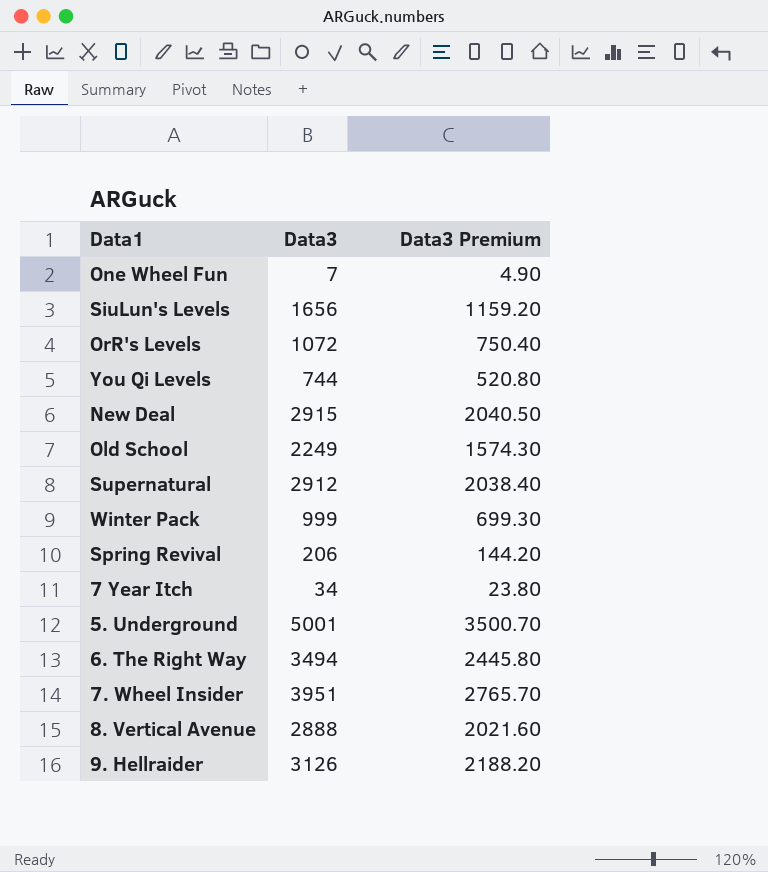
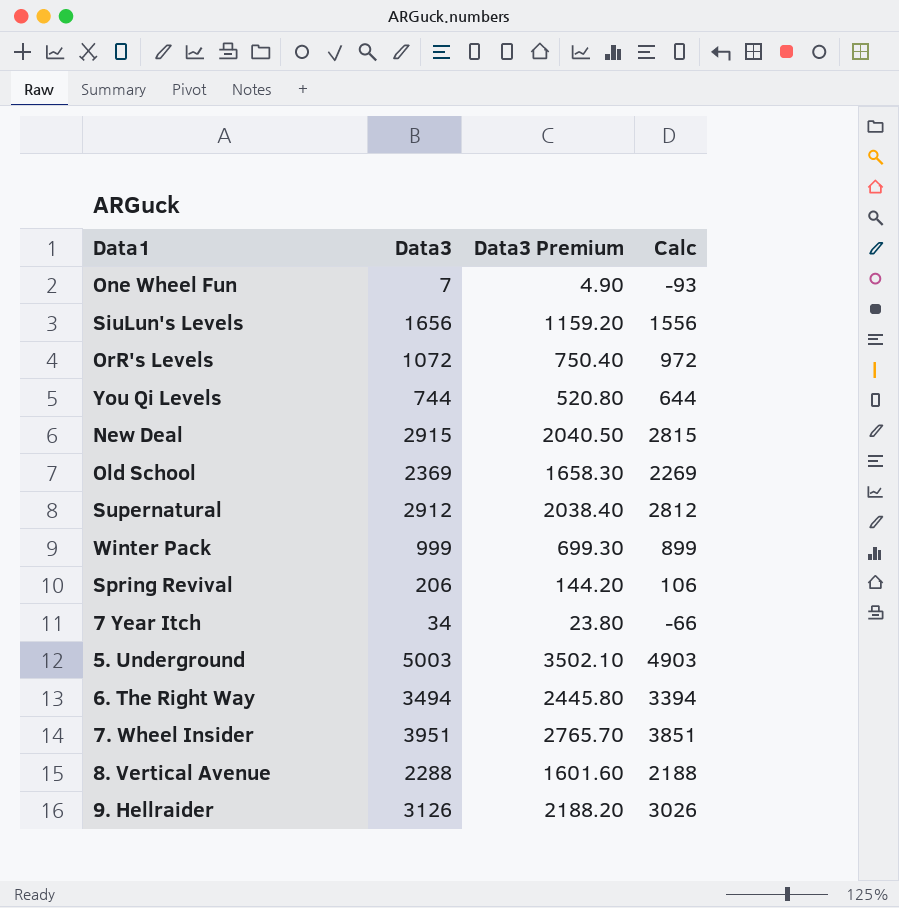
column Calc | formula: none -> [Data3] - 100
Old School | Data3: 2249 -> 2369
Old School | Data3 Premium: 1574.30 -> 1658.30
5. Underground | Data3: 5001 -> 5003
5. Underground | Data3 Premium: 3500.70 -> 3502.10
8. Vertical Avenue | Data3: 2888 -> 2288
8. Vertical Avenue | Data3 Premium: 2021.60 -> 1601.60

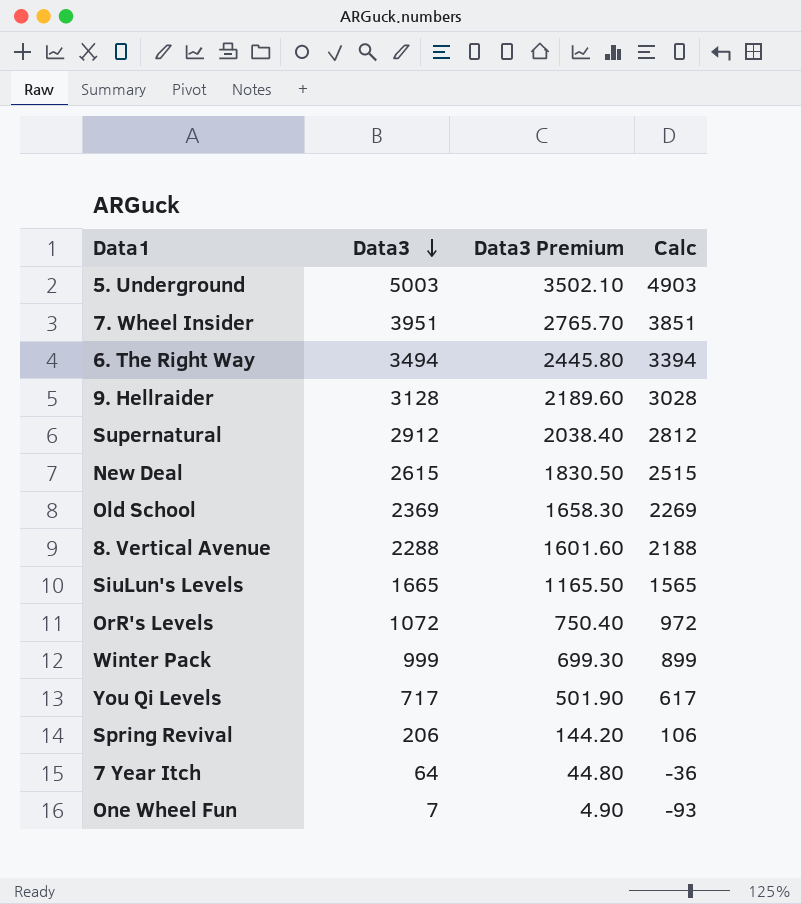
row order: none -> Data3 descending
9. Hellraider | Data3: 3126 -> 3128
9. Hellraider | Data3 Premium: 2188.20 -> 2189.60
9. Hellraider | Calc: 3026 -> 3028
New Deal | Data3: 2915 -> 2615
New Deal | Data3 Premium: 2040.50 -> 1830.50
New Deal | Calc: 2815 -> 2515
SiuLun's Levels | Data3: 1656 -> 1665
SiuLun's Levels | Data3 Premium: 1159.20 -> 1165.50
SiuLun's Levels | Calc: 1556 -> 1565
You Qi Levels | Data3: 744 -> 717
You Qi Levels | Data3 Premium: 520.80 -> 501.90
You Qi Levels | Calc: 644 -> 617
7 Year Itch | Data3: 34 -> 64
7 Year Itch | Data3 Premium: 23.80 -> 44.80
7 Year Itch | Calc: -66 -> -36

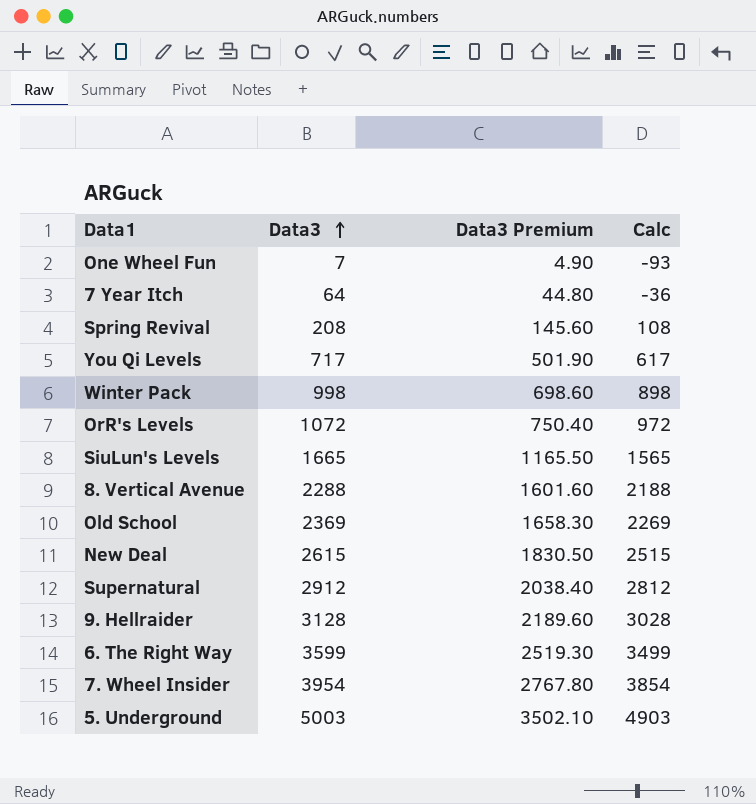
row order: Data3 descending -> Data3 ascending
Spring Revival | Data3: 206 -> 208
Spring Revival | Data3 Premium: 144.20 -> 145.60
Spring Revival | Calc: 106 -> 108
Winter Pack | Data3: 999 -> 998
Winter Pack | Data3 Premium: 699.30 -> 698.60
Winter Pack | Calc: 899 -> 898
6. The Right Way | Data3: 3494 -> 3599
6. The Right Way | Data3 Premium: 2445.80 -> 2519.30
6. The Right Way | Calc: 3394 -> 3499
7. Wheel Insider | Data3: 3951 -> 3954
7. Wheel Insider | Data3 Premium: 2765.70 -> 2767.80
7. Wheel Insider | Calc: 3851 -> 3854

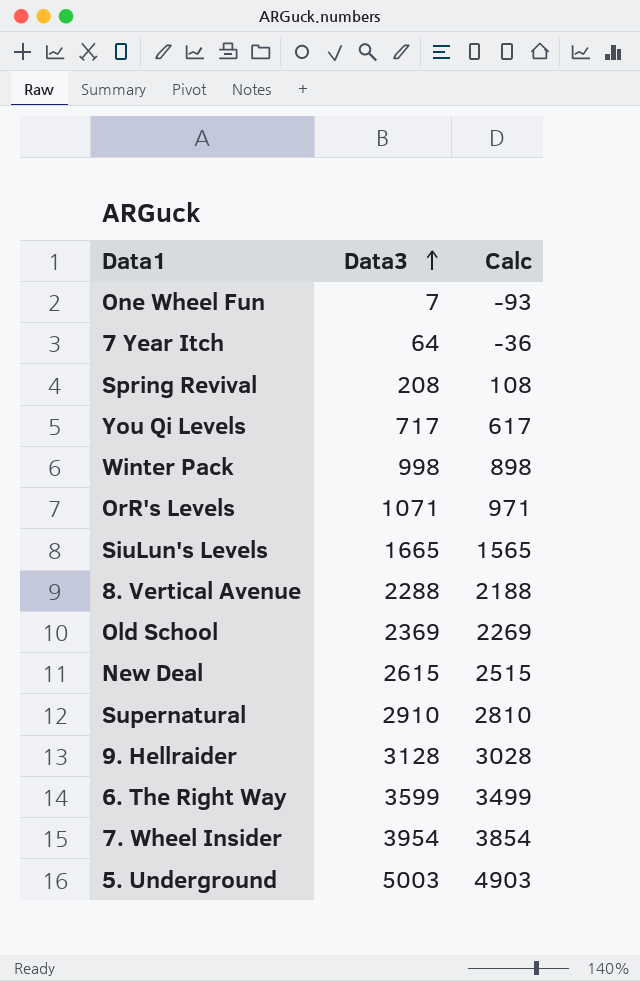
column Data3 Premium | formula: [Data3] * 0.7 -> none
OrR's Levels | Data3: 1072 -> 1071
OrR's Levels | Calc: 972 -> 971
Supernatural | Data3: 2912 -> 2910
Supernatural | Calc: 2812 -> 2810

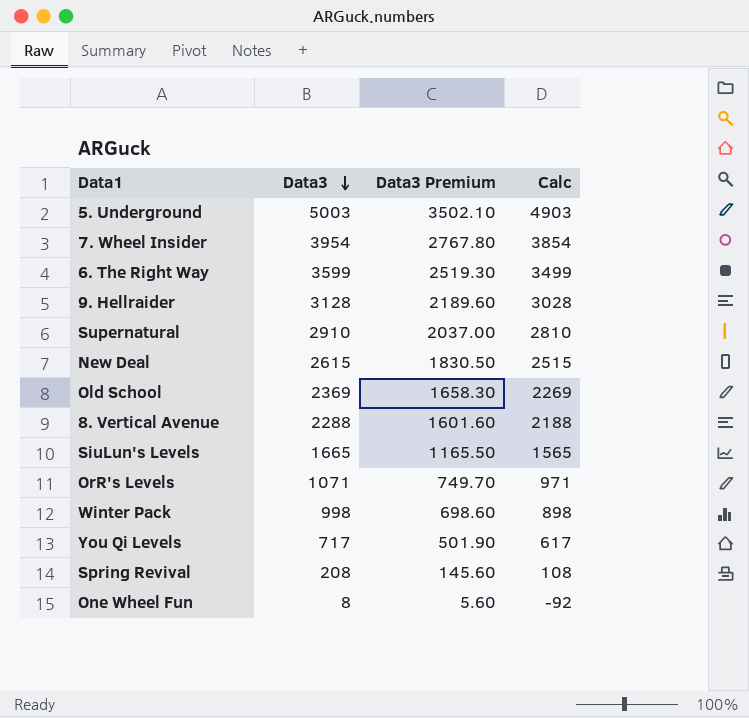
row order: Data3 ascending -> Data3 descending
column Data3 Premium | formula: none -> [Data3] * 0.7
row 7 Year Itch: 64 | -36 -> none
One Wheel Fun | Data3: 7 -> 8
One Wheel Fun | Calc: -93 -> -92

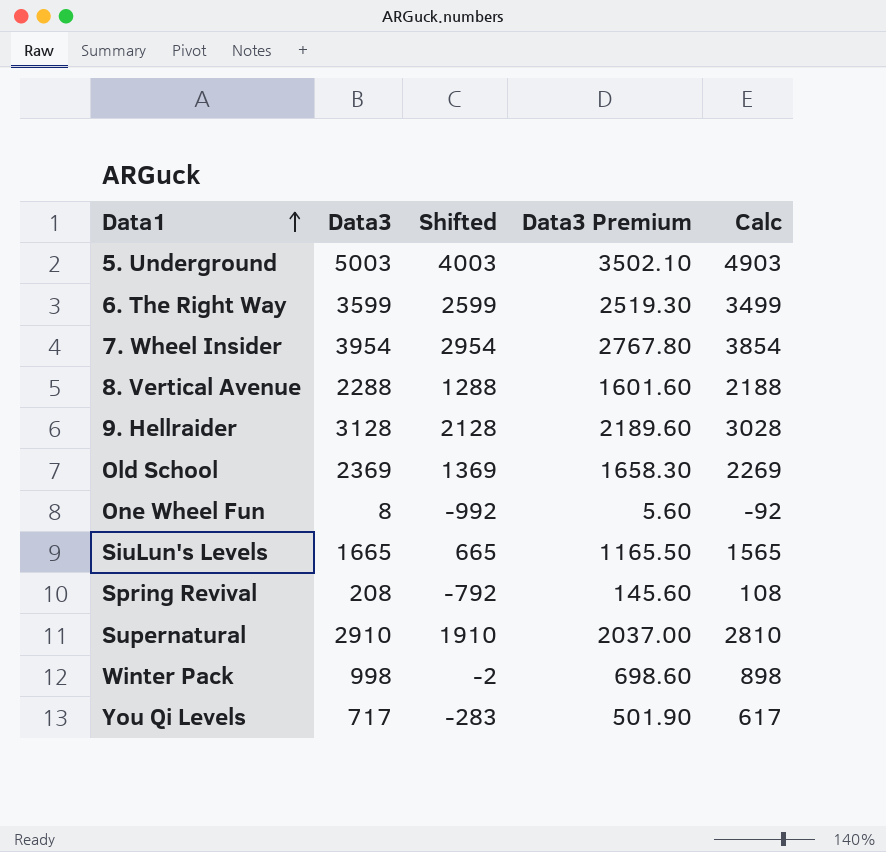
row order: Data3 descending -> Data1 ascending
column Shifted | formula: none -> [Data3] - 1000
row New Deal: 2615 | 1830.50 | 2515 -> none
row OrR's Levels: 1071 | 749.70 | 971 -> none

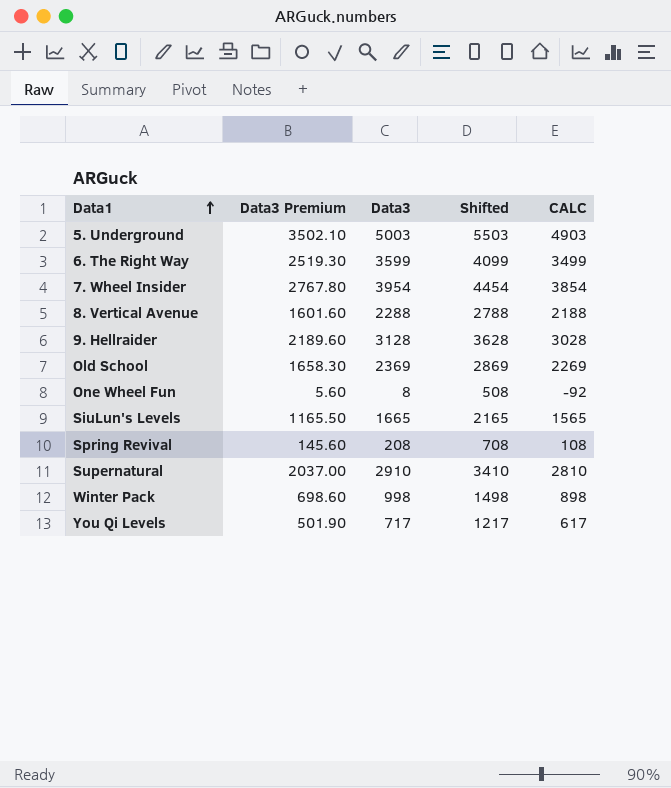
column Data3 Premium | position: 4 -> 2
column Shifted | formula: [Data3] - 1000 -> [Data3] + 500
column name: Calc -> CALC

